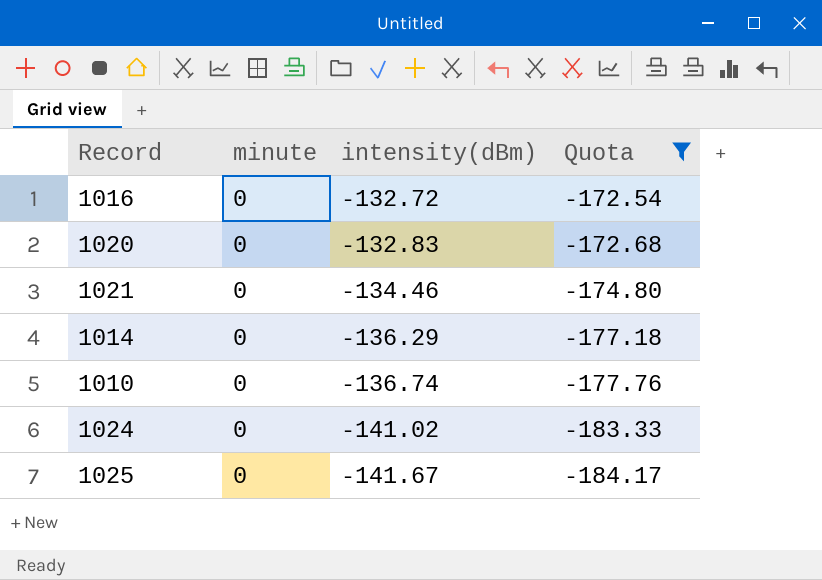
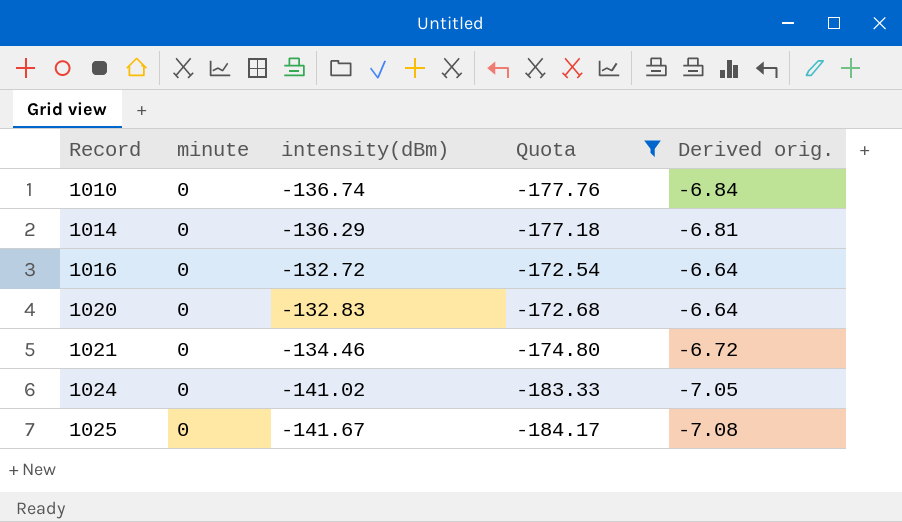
row order: intensity(dBm) descending -> Record ascending
column Derived orig. | formula: none -> [intensity(dBm)] * 0.05

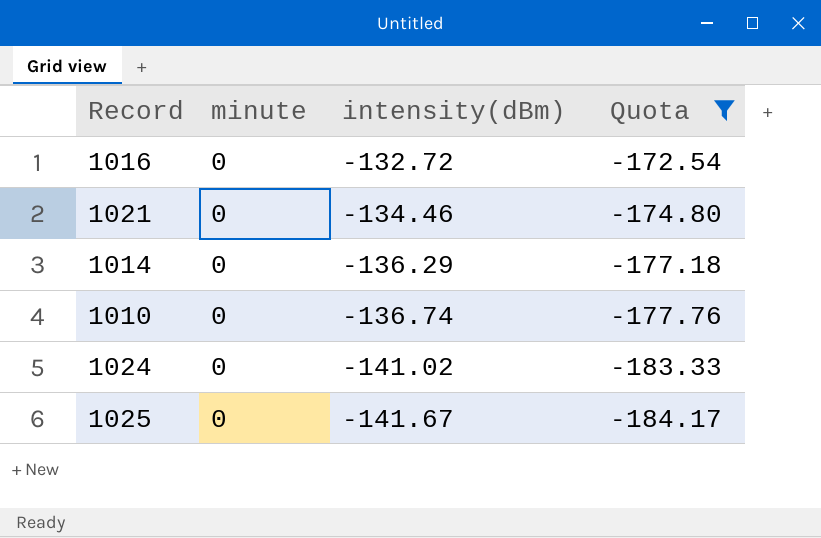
row order: Record ascending -> intensity(dBm) descending
column Derived orig. | formula: [intensity(dBm)] * 0.05 -> none
row 1020: 0 | -132.83 | -172.68 | -6.64 -> none

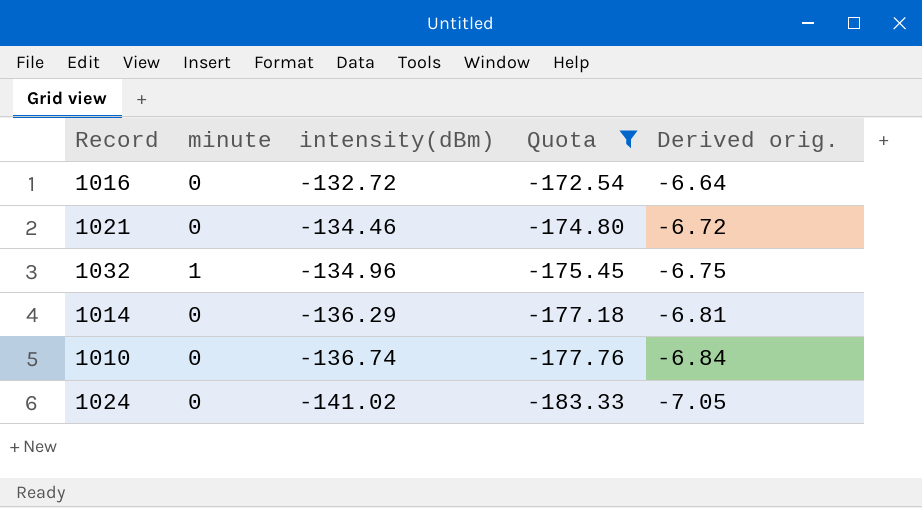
column Derived orig. | formula: none -> [intensity(dBm)] * 0.05
row 1025: 0 | -141.67 | -184.17 -> none
row 1032: none -> 1 | -134.96 | -175.45 | -6.75

